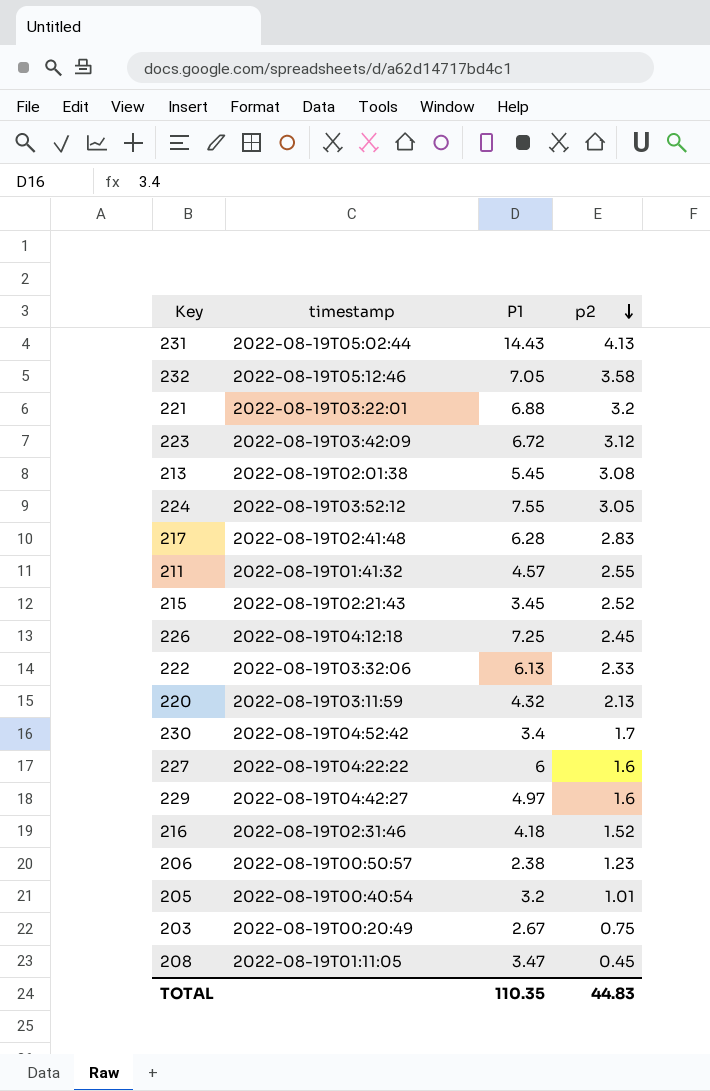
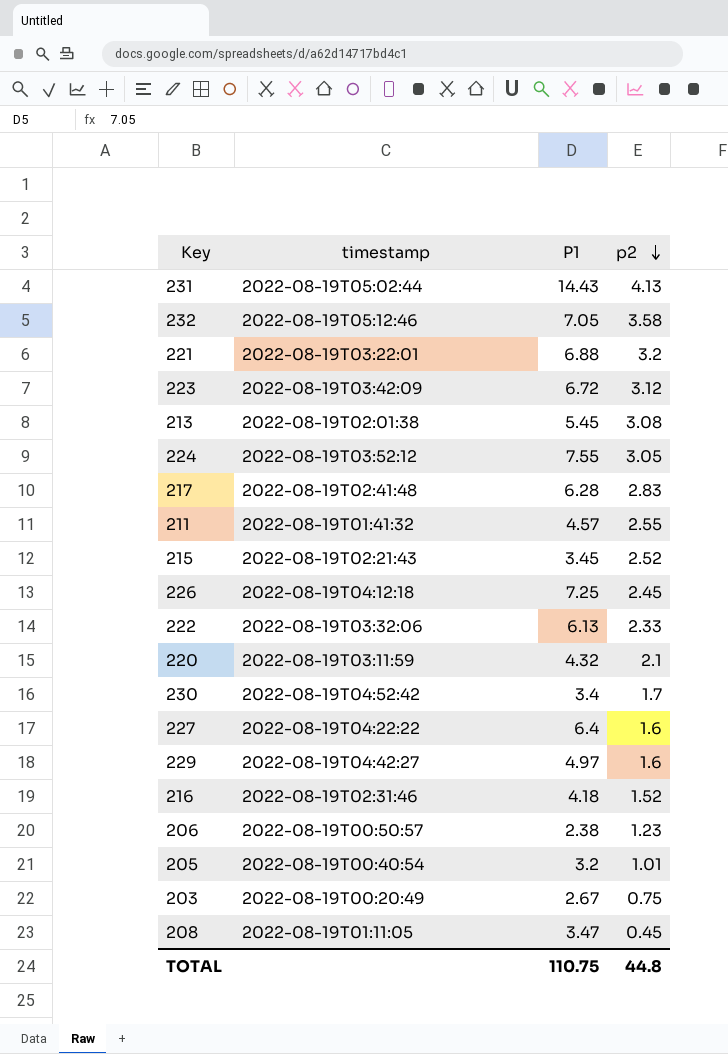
220 | p2: 2.13 -> 2.1
227 | P1: 6 -> 6.4
TOTAL | P1: 110.35 -> 110.75
TOTAL | p2: 44.83 -> 44.8

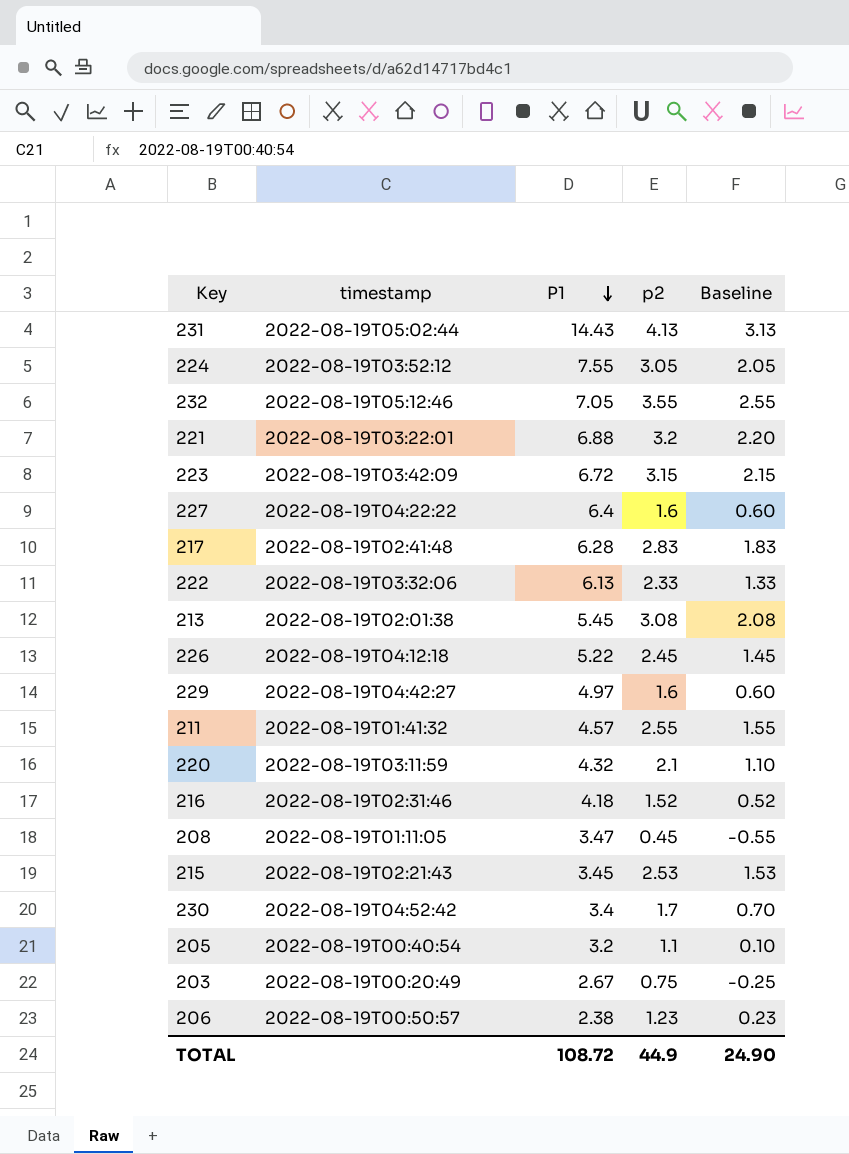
row order: p2 descending -> P1 descending
column Baseline | formula: none -> [p2] - 1
232 | p2: 3.58 -> 3.55
223 | p2: 3.12 -> 3.15
226 | P1: 7.25 -> 5.22
215 | p2: 2.52 -> 2.53
205 | p2: 1.01 -> 1.1
TOTAL | P1: 110.75 -> 108.72
TOTAL | p2: 44.8 -> 44.9

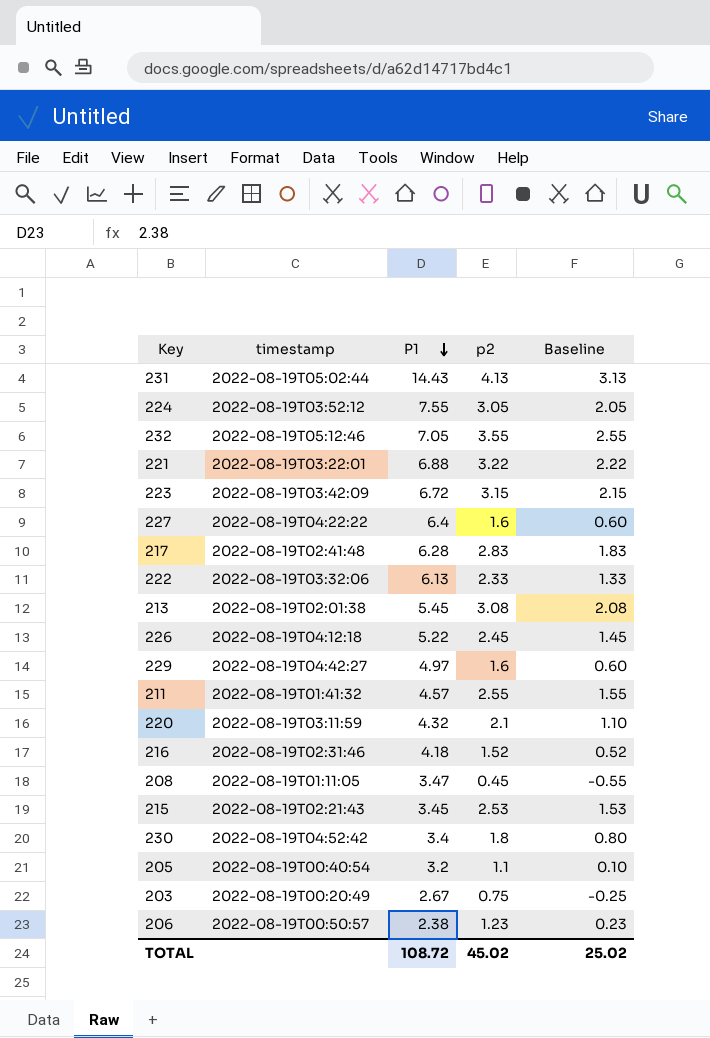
221 | p2: 3.2 -> 3.22
221 | Baseline: 2.20 -> 2.22
230 | p2: 1.7 -> 1.8
230 | Baseline: 0.70 -> 0.80
TOTAL | p2: 44.9 -> 45.02
TOTAL | Baseline: 24.90 -> 25.02

